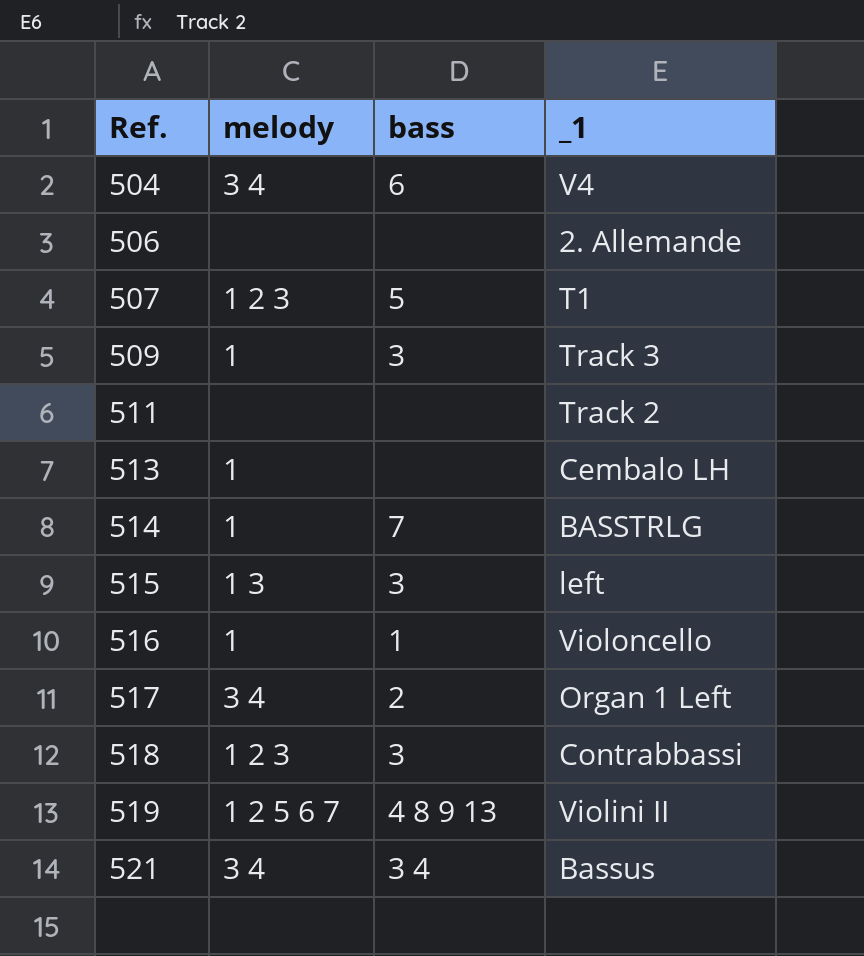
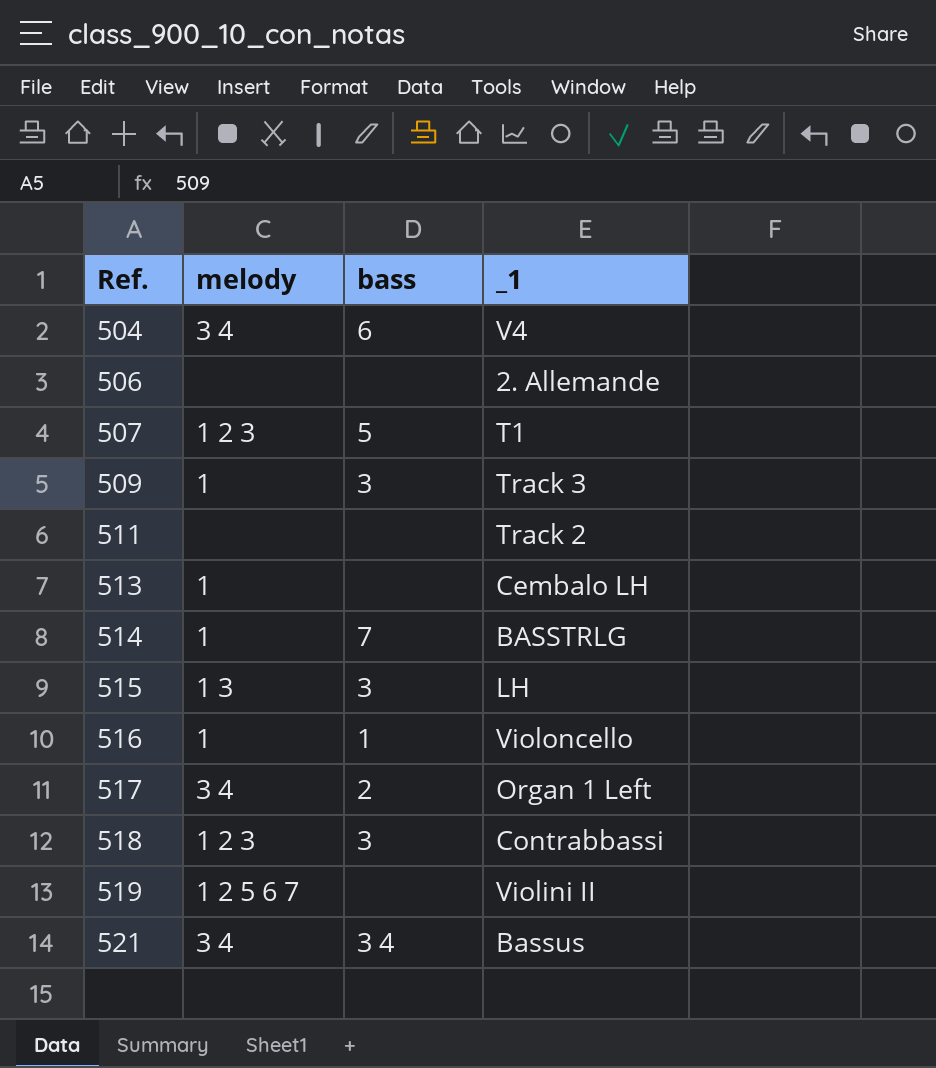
515 | _1: left -> LH
519 | bass: 4 8 9 13 -> none

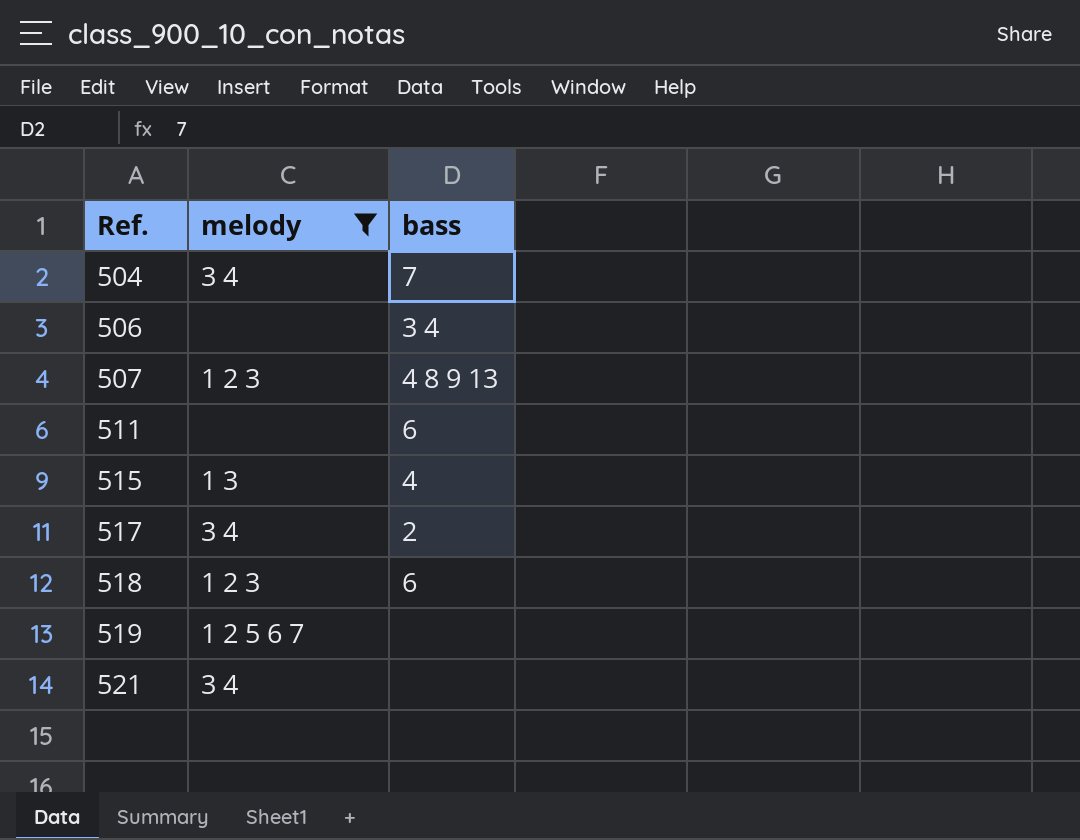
filter: none -> melody != 1
column _1 | position: 4 -> none
504 | bass: 6 -> 7
506 | bass: none -> 3 4
507 | bass: 5 -> 4 8 9 13
511 | bass: none -> 6
515 | bass: 3 -> 4
518 | bass: 3 -> 6
521 | bass: 3 4 -> none

